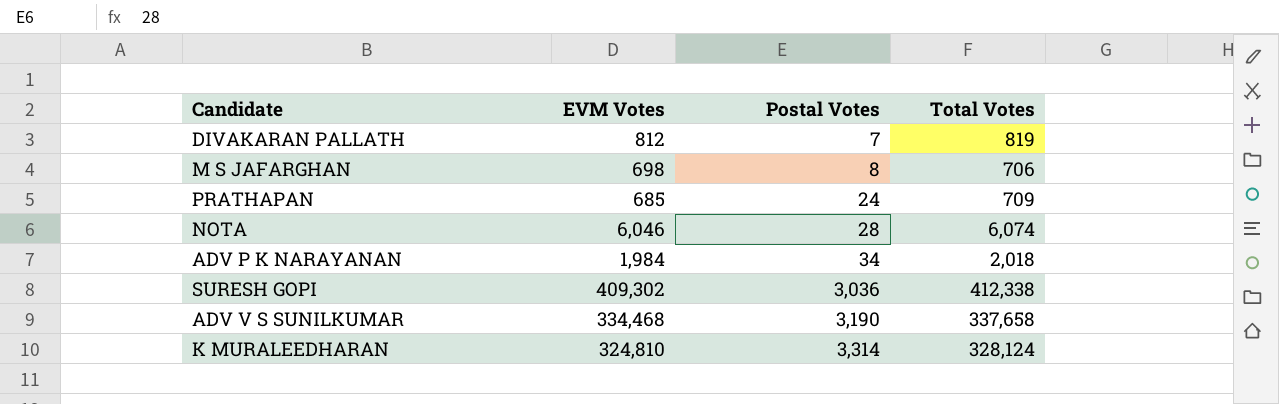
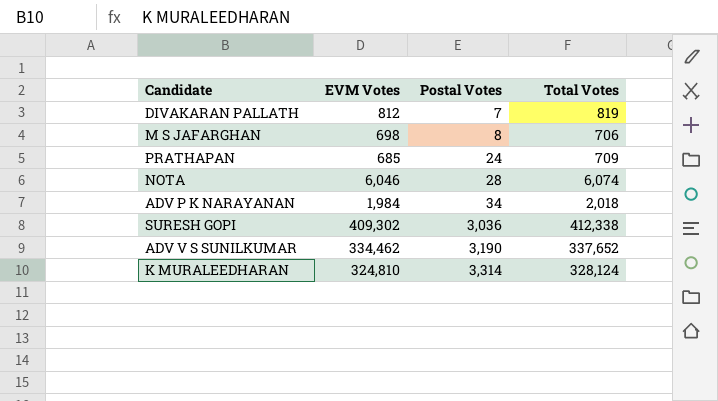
ADV V S SUNILKUMAR | EVM Votes: 334,468 -> 334,462
ADV V S SUNILKUMAR | Total Votes: 337,658 -> 337,652

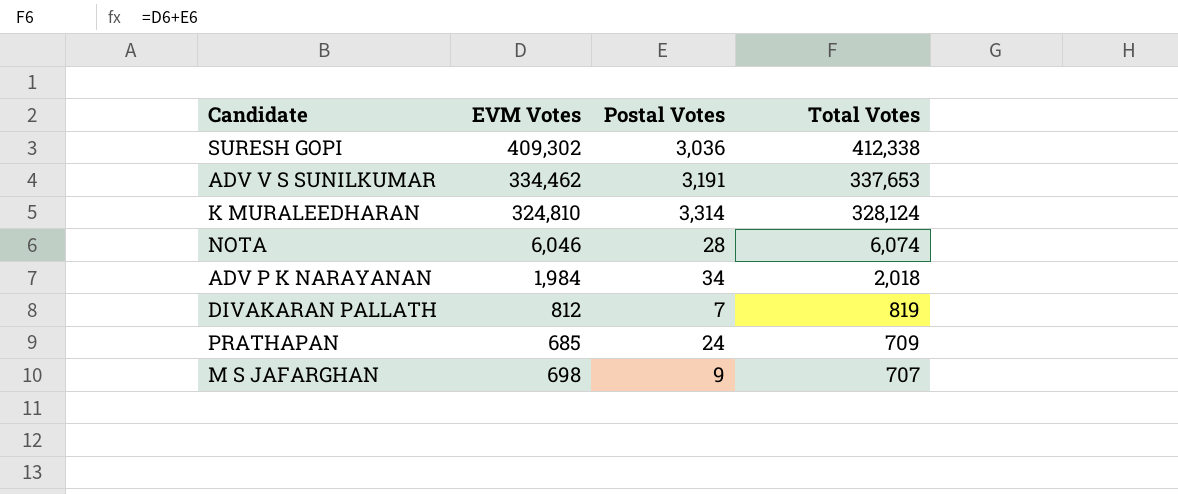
row order: Postal Votes ascending -> Total Votes descending
ADV V S SUNILKUMAR | Postal Votes: 3,190 -> 3,191
ADV V S SUNILKUMAR | Total Votes: 337,652 -> 337,653
M S JAFARGHAN | Postal Votes: 8 -> 9
M S JAFARGHAN | Total Votes: 706 -> 707

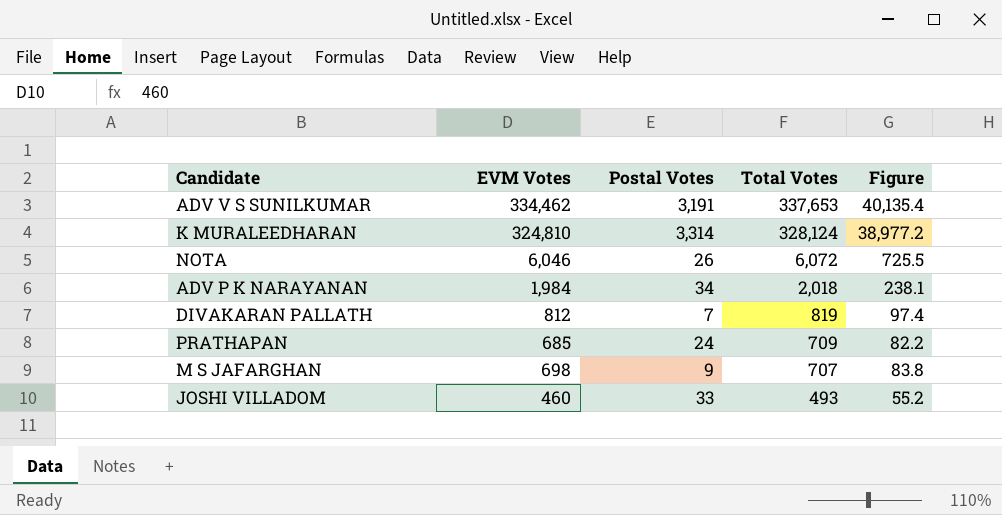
column Figure | formula: none -> [EVM Votes] * 0.12
row SURESH GOPI: 409,302 | 3,036 | 412,338 -> none
NOTA | Postal Votes: 28 -> 26
NOTA | Total Votes: 6,074 -> 6,072
row JOSHI VILLADOM: none -> 460 | 33 | 493 | 55.2

